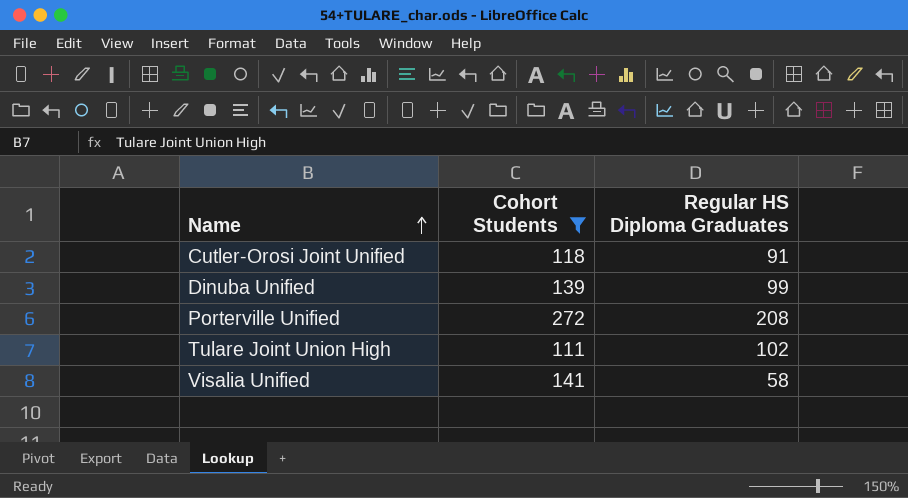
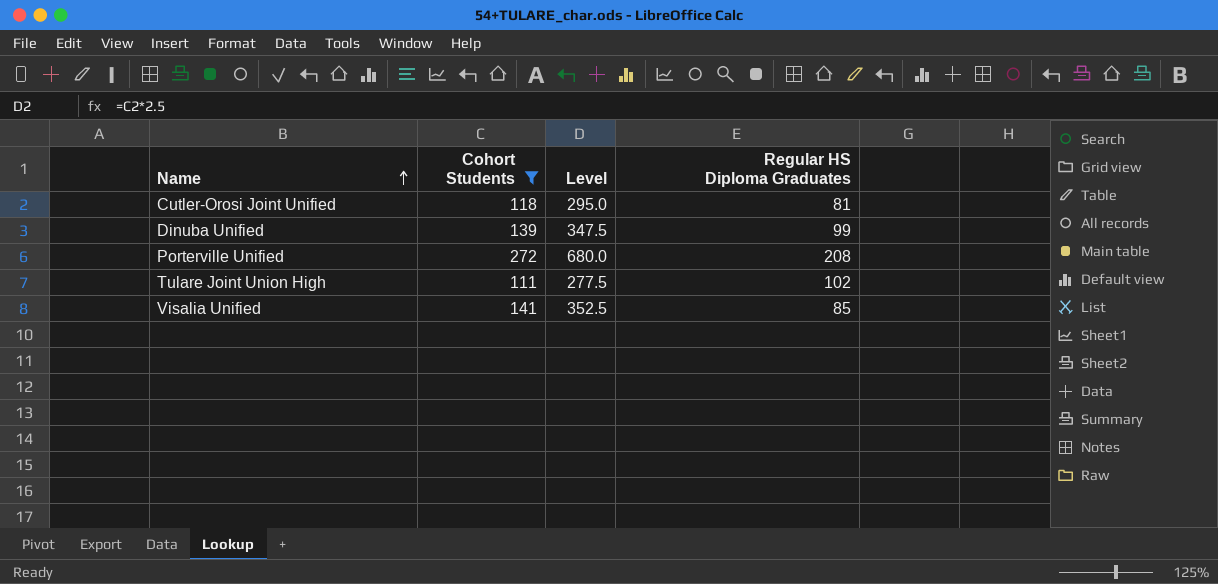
column Level | formula: none -> [Cohort Students] * 2.5
Cutler-Orosi Joint Unified | Regular HS Diploma Graduates: 91 -> 81
Visalia Unified | Regular HS Diploma Graduates: 58 -> 85

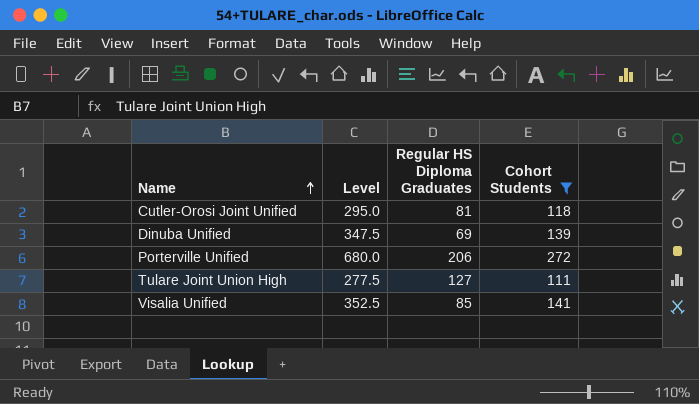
column Cohort Students | position: 2 -> 4
Dinuba Unified | Regular HS Diploma Graduates: 99 -> 69
Porterville Unified | Regular HS Diploma Graduates: 208 -> 206
Tulare Joint Union High | Regular HS Diploma Graduates: 102 -> 127

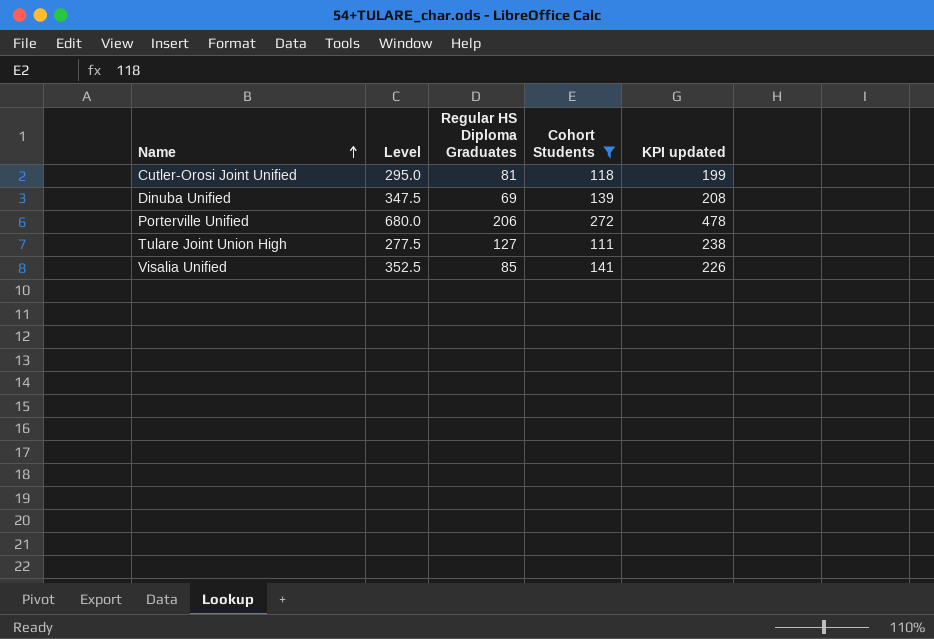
column KPI updated | formula: none -> [Regular HS Diploma Graduates] + [Cohort Students]

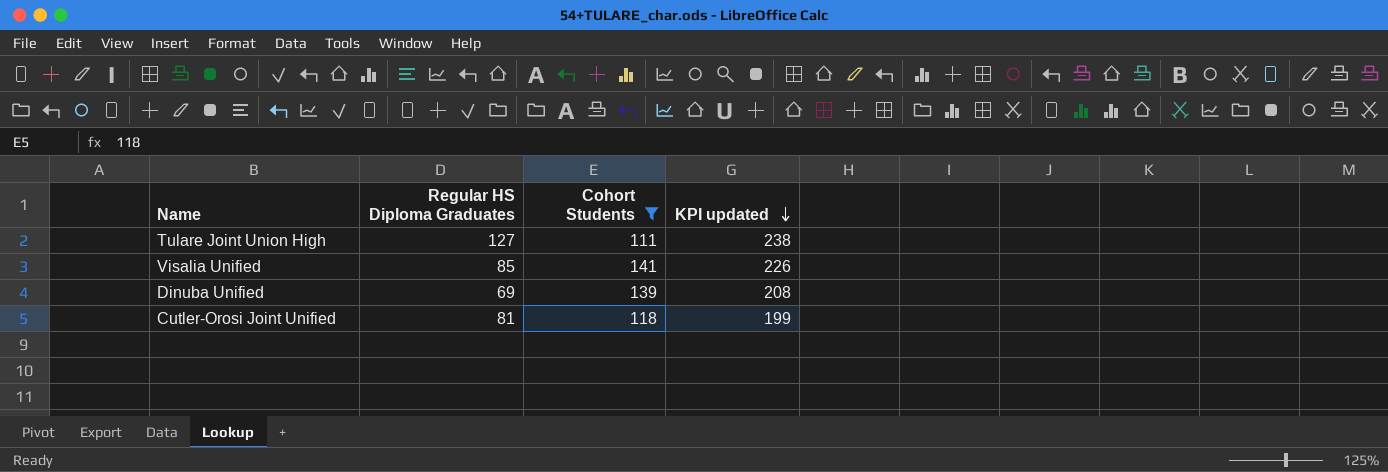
row order: Name ascending -> KPI updated descending
column Level | formula: [Cohort Students] * 2.5 -> none
row Porterville Unified: 680.0 | 206 | 272 | 478 -> none

